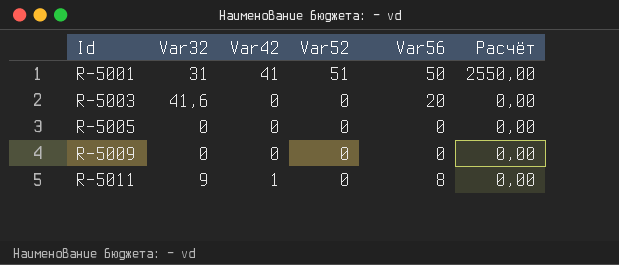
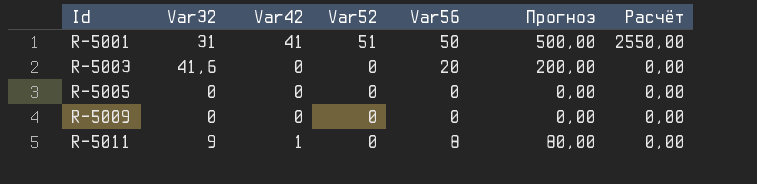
column Прогноз | formula: none -> [Var56] * 10

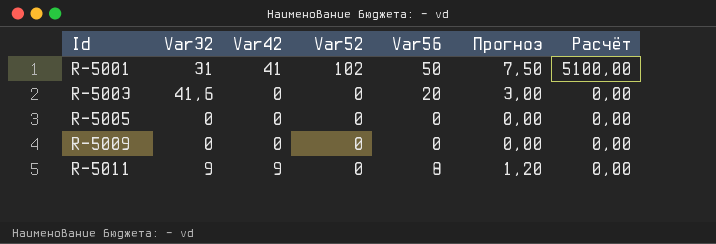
column Прогноз | formula: [Var56] * 10 -> [Var56] * 0,15
R-5001 | Var52: 51 -> 102
R-5001 | Расчёт: 2550,00 -> 5100,00
R-5011 | Var42: 1 -> 9

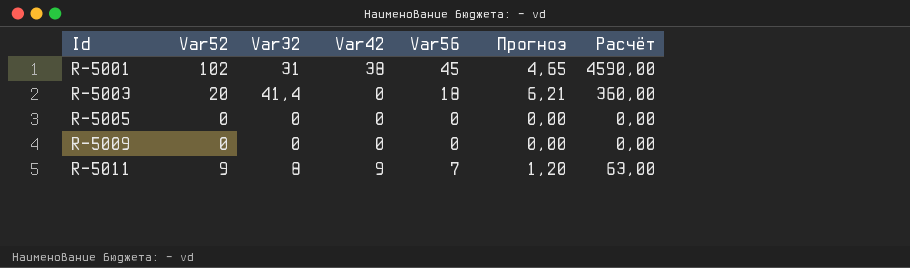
column Var52 | position: 4 -> 2
column Прогноз | formula: [Var56] * 0,15 -> [Var32] * 0,15
R-5001 | Var42: 41 -> 38
R-5001 | Var56: 50 -> 45
R-5001 | Расчёт: 5100,00 -> 4590,00
R-5003 | Var52: 0 -> 20
R-5003 | Var32: 41,6 -> 41,4
R-5003 | Var56: 20 -> 18
R-5003 | Расчёт: 0,00 -> 360,00
R-5011 | Var52: 0 -> 9
R-5011 | Var32: 9 -> 8
R-5011 | Var56: 8 -> 7
R-5011 | Расчёт: 0,00 -> 63,00

